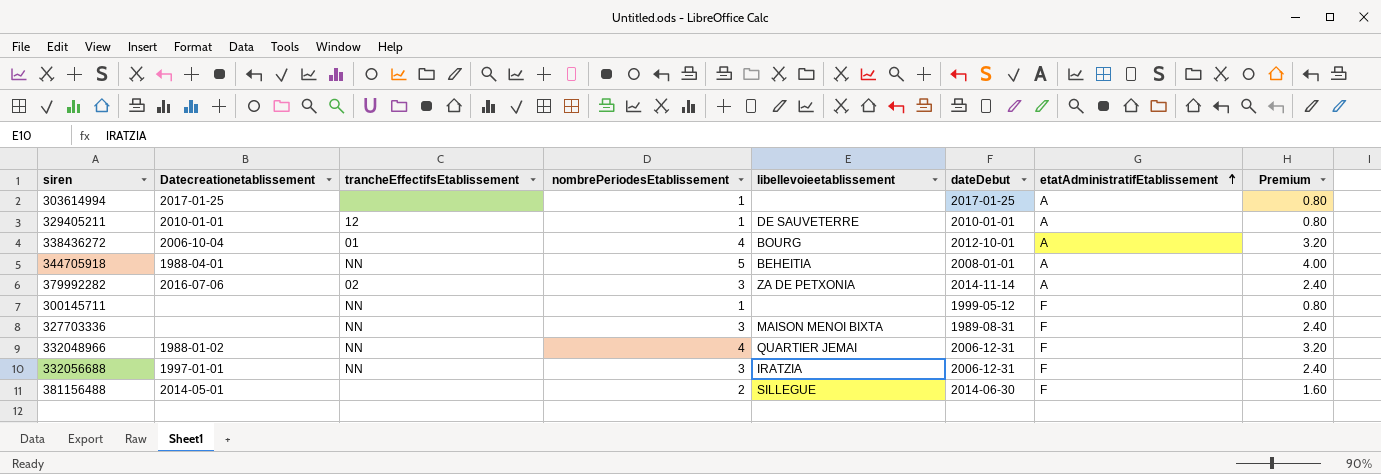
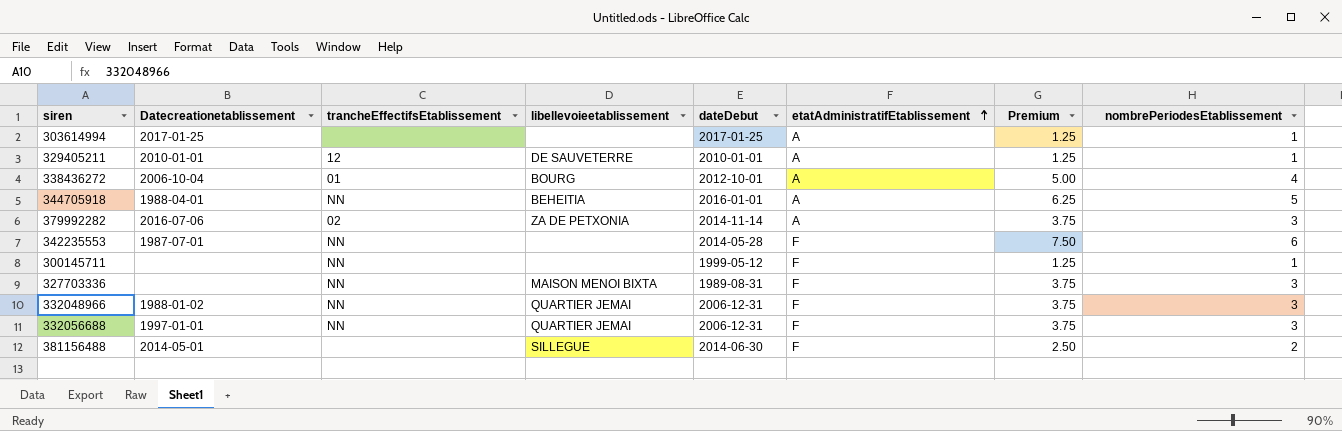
column Premium | formula: [nombrePeriodesEtablissement] * 0.8 -> [nombrePeriodesEtablissement] * 1.25
column nombrePeriodesEtablissement | position: 4 -> 8
344705918 | dateDebut: 2008-01-01 -> 2016-01-01
row 342235553: none -> 1987-07-01 | NN | none | 2014-05-28 | F | 7.50 | 6
332048966 | nombrePeriodesEtablissement: 4 -> 3
332056688 | libellevoieetablissement: IRATZIA -> QUARTIER JEMAI

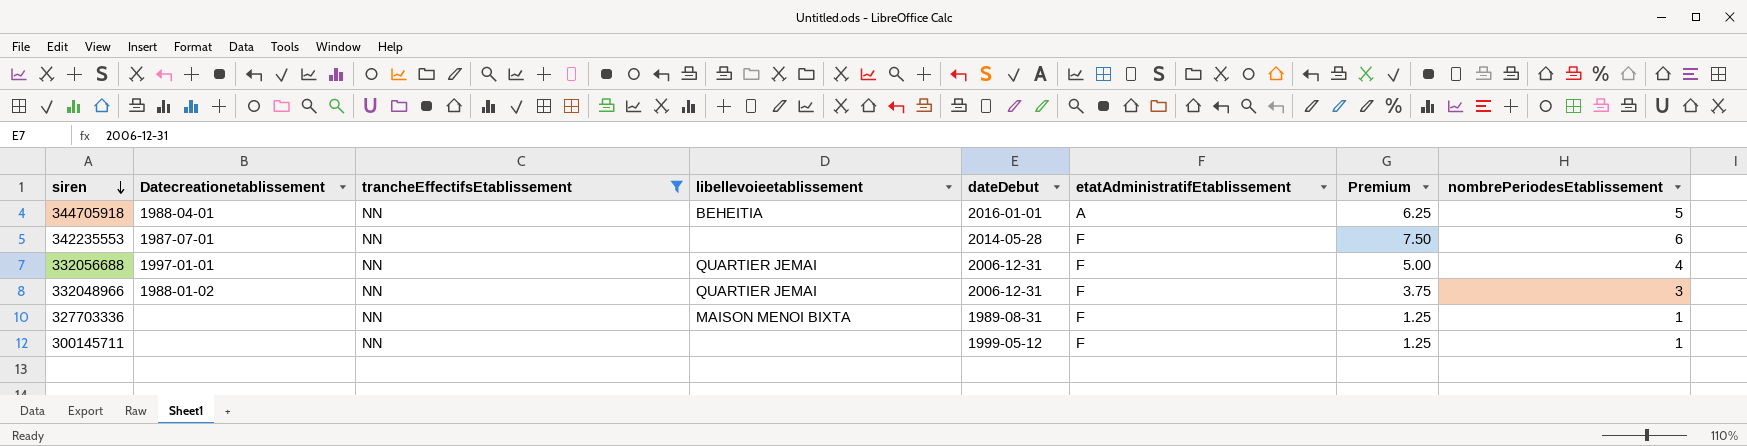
filter: none -> trancheEffectifsEtablissement = NN
row order: etatAdministratifEtablissement ascending -> siren descending
332056688 | Premium: 3.75 -> 5.00
332056688 | nombrePeriodesEtablissement: 3 -> 4
327703336 | Premium: 3.75 -> 1.25
327703336 | nombrePeriodesEtablissement: 3 -> 1

